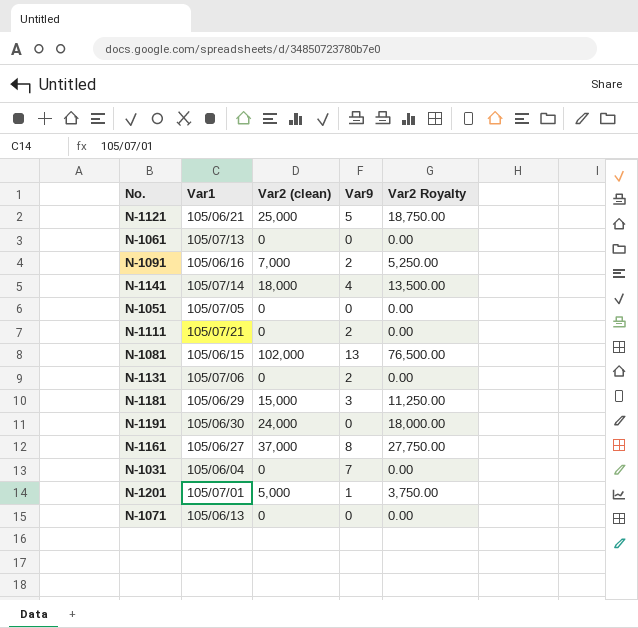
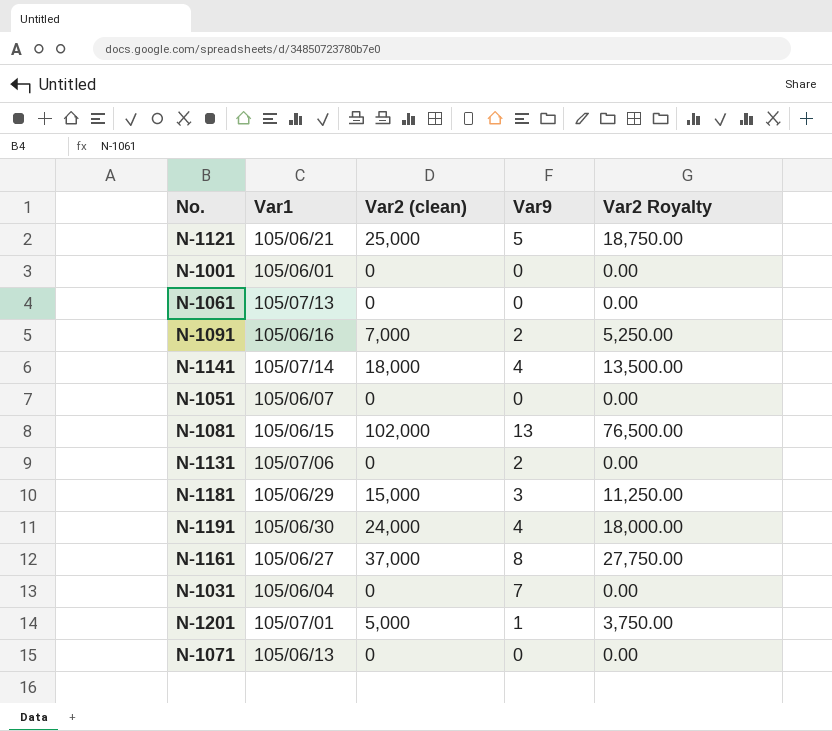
row N-1111: 105/07/21 | 0 | 2 | 0.00 -> none
row N-1001: none -> 105/06/01 | 0 | 0 | 0.00
N-1051 | Var1: 105/07/05 -> 105/06/07
N-1191 | Var9: 0 -> 4

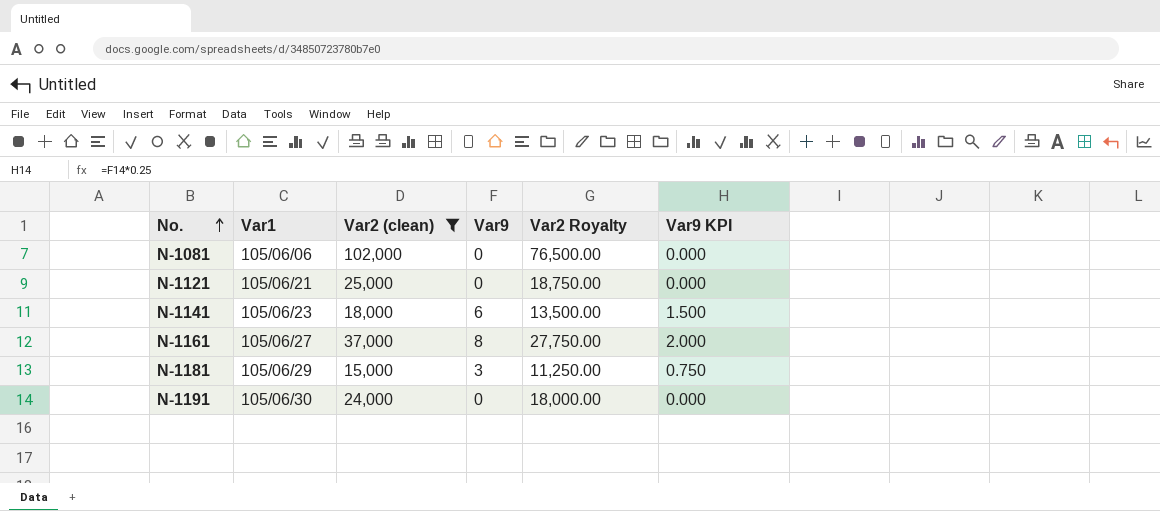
filter: none -> Var2 (clean) >= 15,000
row order: none -> No. ascending
column Var9 KPI | formula: none -> [Var9] * 0.25
N-1081 | Var1: 105/06/15 -> 105/06/06
N-1081 | Var9: 13 -> 0
N-1121 | Var9: 5 -> 0
N-1141 | Var1: 105/07/14 -> 105/06/23
N-1141 | Var9: 4 -> 6
N-1191 | Var9: 4 -> 0

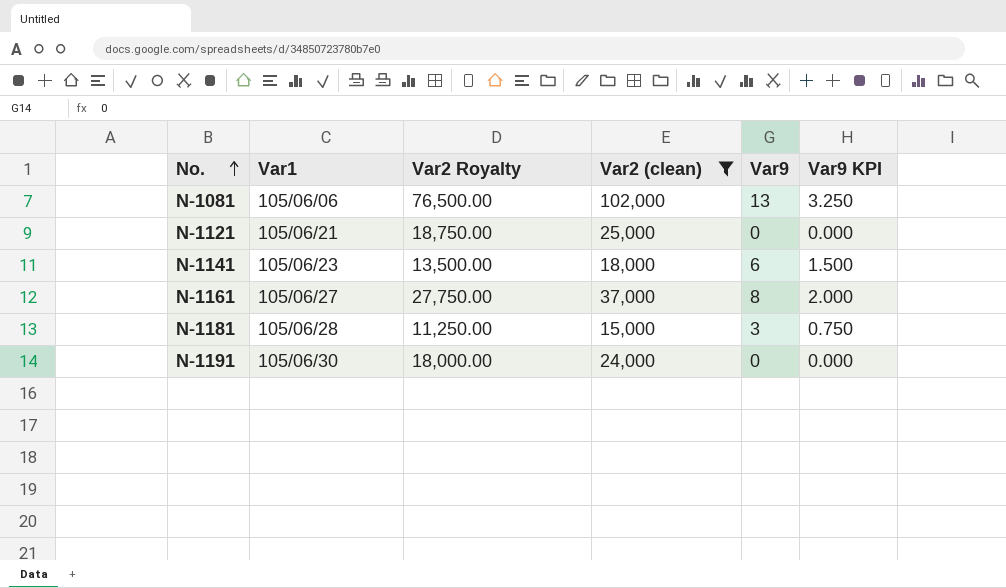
column Var2 Royalty | position: 5 -> 3
N-1081 | Var9: 0 -> 13
N-1081 | Var9 KPI: 0.000 -> 3.250
N-1181 | Var1: 105/06/29 -> 105/06/28

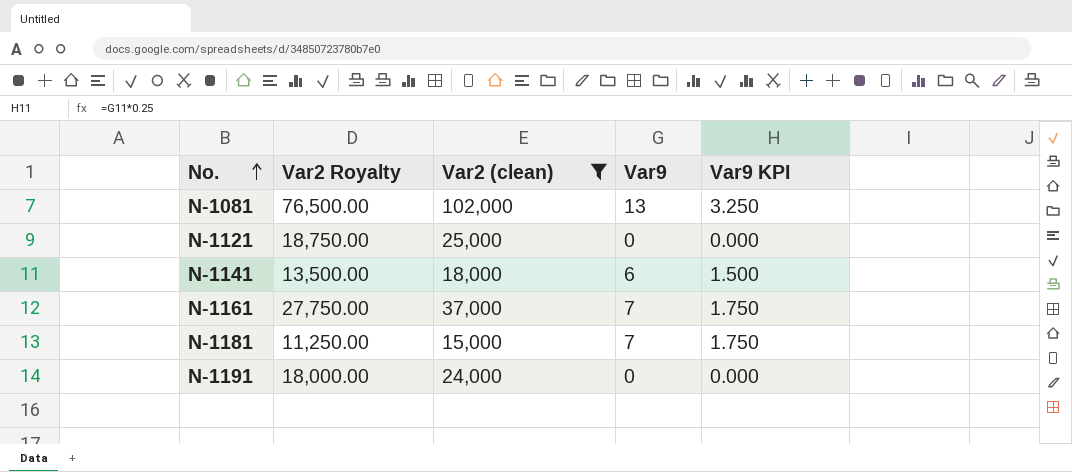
column Var1 | position: 2 -> none
N-1161 | Var9: 8 -> 7
N-1161 | Var9 KPI: 2.000 -> 1.750
N-1181 | Var9: 3 -> 7
N-1181 | Var9 KPI: 0.750 -> 1.750

